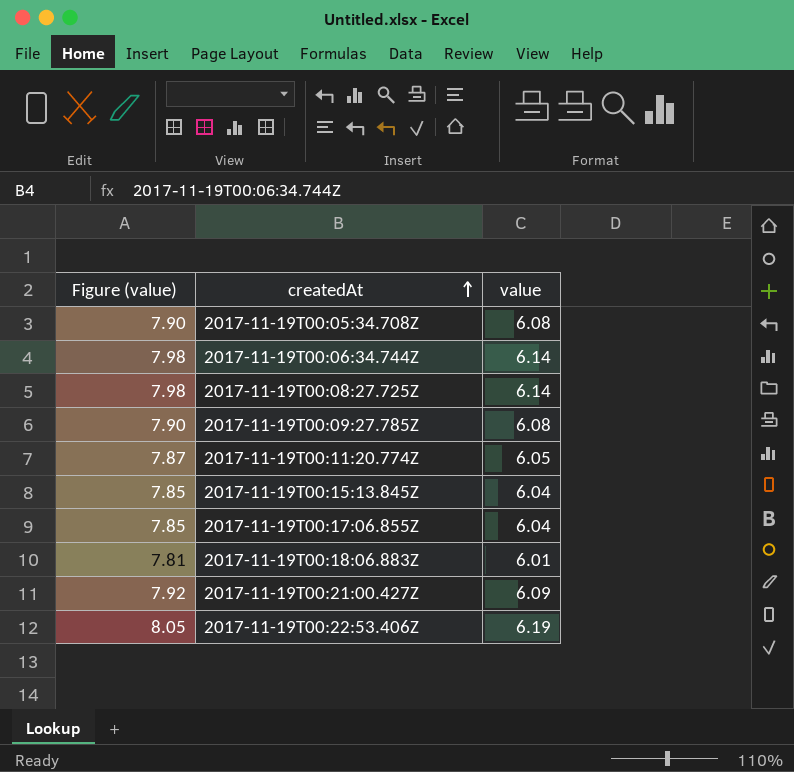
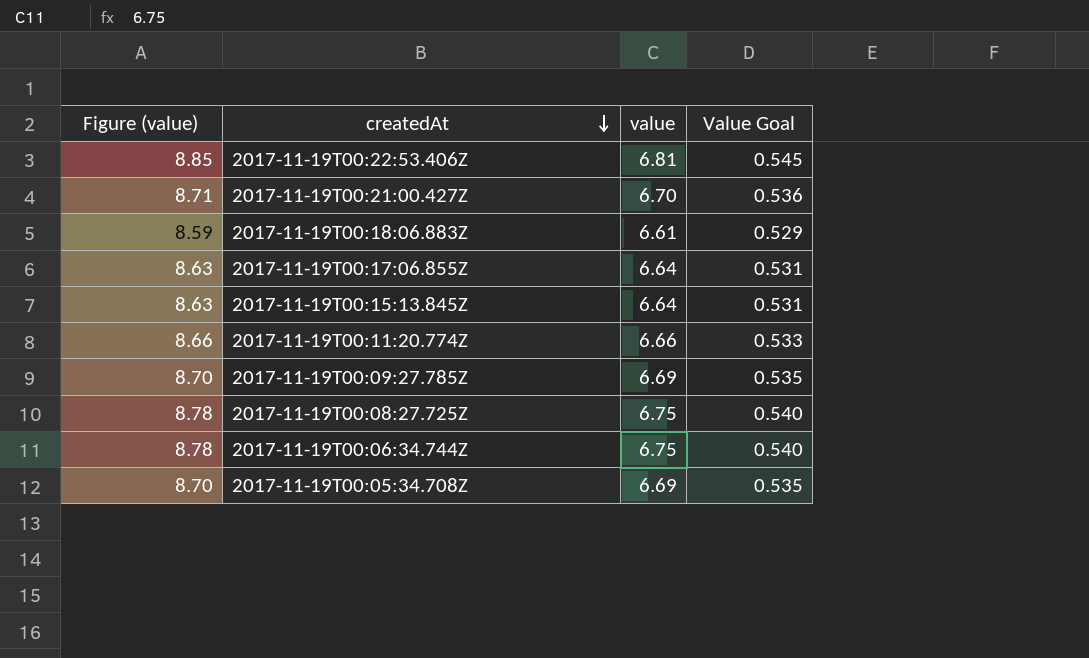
row order: createdAt ascending -> createdAt descending
column Value Goal | formula: none -> [value] * 0.08
2017-11-19T00:22:53.406Z | Figure (value): 8.05 -> 8.85
2017-11-19T00:22:53.406Z | value: 6.19 -> 6.81
2017-11-19T00:21:00.427Z | Figure (value): 7.92 -> 8.71
2017-11-19T00:21:00.427Z | value: 6.09 -> 6.70
2017-11-19T00:18:06.883Z | Figure (value): 7.81 -> 8.59
2017-11-19T00:18:06.883Z | value: 6.01 -> 6.61
2017-11-19T00:17:06.855Z | Figure (value): 7.85 -> 8.63
2017-11-19T00:17:06.855Z | value: 6.04 -> 6.64
2017-11-19T00:15:13.845Z | Figure (value): 7.85 -> 8.63
2017-11-19T00:15:13.845Z | value: 6.04 -> 6.64
2017-11-19T00:11:20.774Z | Figure (value): 7.87 -> 8.66
2017-11-19T00:11:20.774Z | value: 6.05 -> 6.66
2017-11-19T00:09:27.785Z | Figure (value): 7.90 -> 8.70
2017-11-19T00:09:27.785Z | value: 6.08 -> 6.69
2017-11-19T00:08:27.725Z | Figure (value): 7.98 -> 8.78
2017-11-19T00:08:27.725Z | value: 6.14 -> 6.75
2017-11-19T00:06:34.744Z | Figure (value): 7.98 -> 8.78
2017-11-19T00:06:34.744Z | value: 6.14 -> 6.75
2017-11-19T00:05:34.708Z | Figure (value): 7.90 -> 8.70
2017-11-19T00:05:34.708Z | value: 6.08 -> 6.69

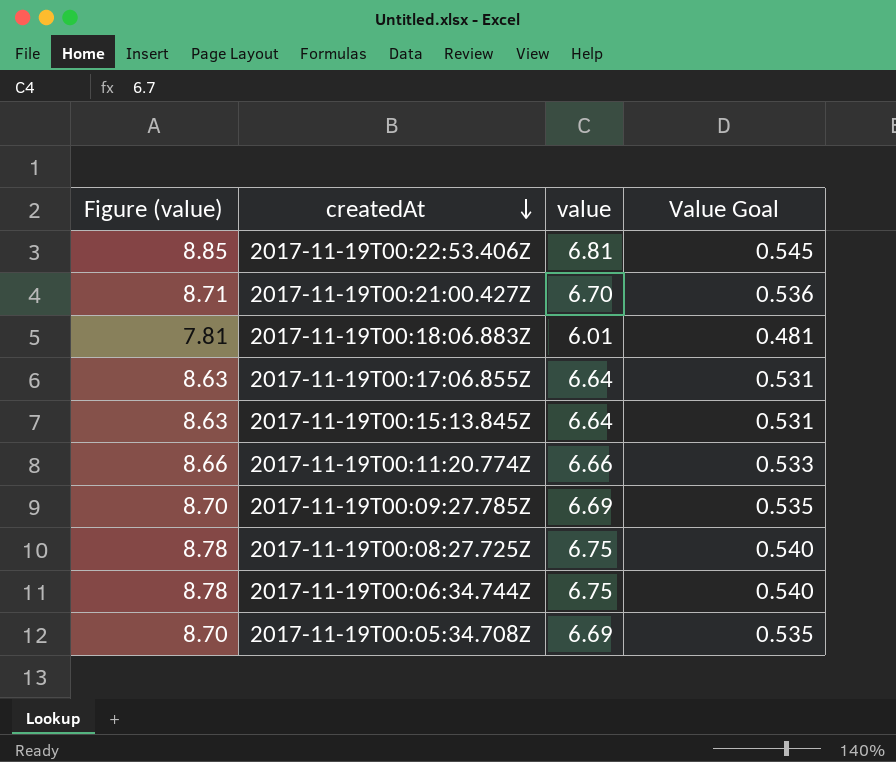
2017-11-19T00:18:06.883Z | Figure (value): 8.59 -> 7.81
2017-11-19T00:18:06.883Z | value: 6.61 -> 6.01
2017-11-19T00:18:06.883Z | Value Goal: 0.529 -> 0.481

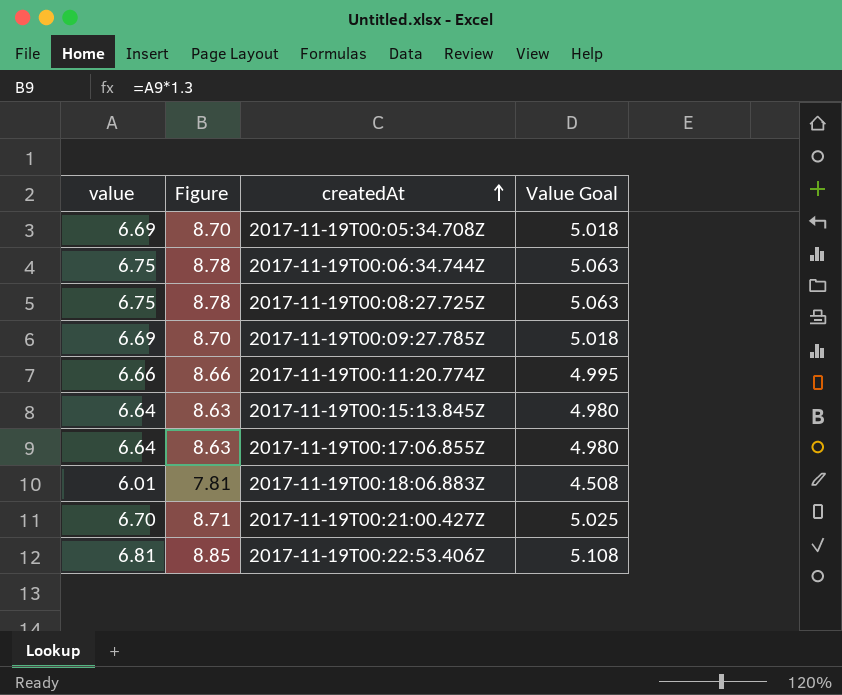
row order: createdAt descending -> createdAt ascending
column value | position: 3 -> 1
column name: Figure (value) -> Figure
column Value Goal | formula: [value] * 0.08 -> [value] * 0.75

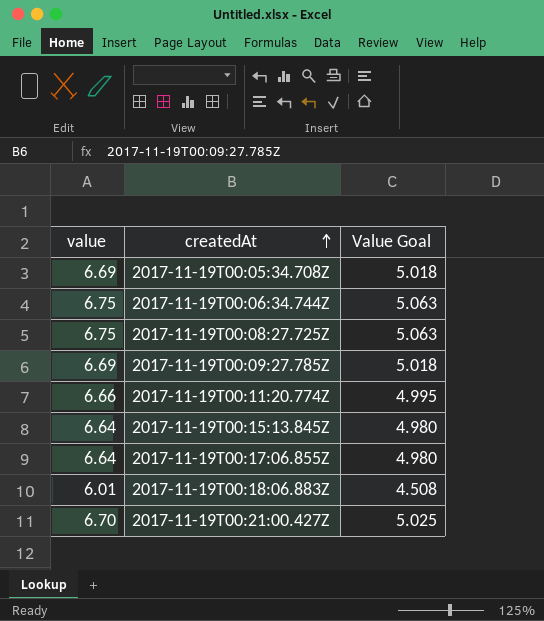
column Figure | formula: [value] * 1.3 -> none
row 2017-11-19T00:22:53.406Z: 6.81 | 8.85 | 5.108 -> none

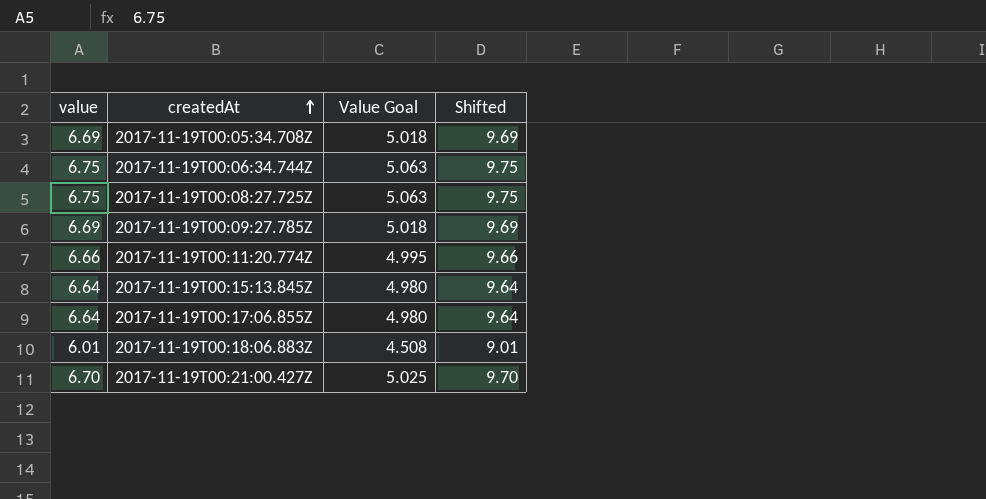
column Shifted | formula: none -> [value] + 3

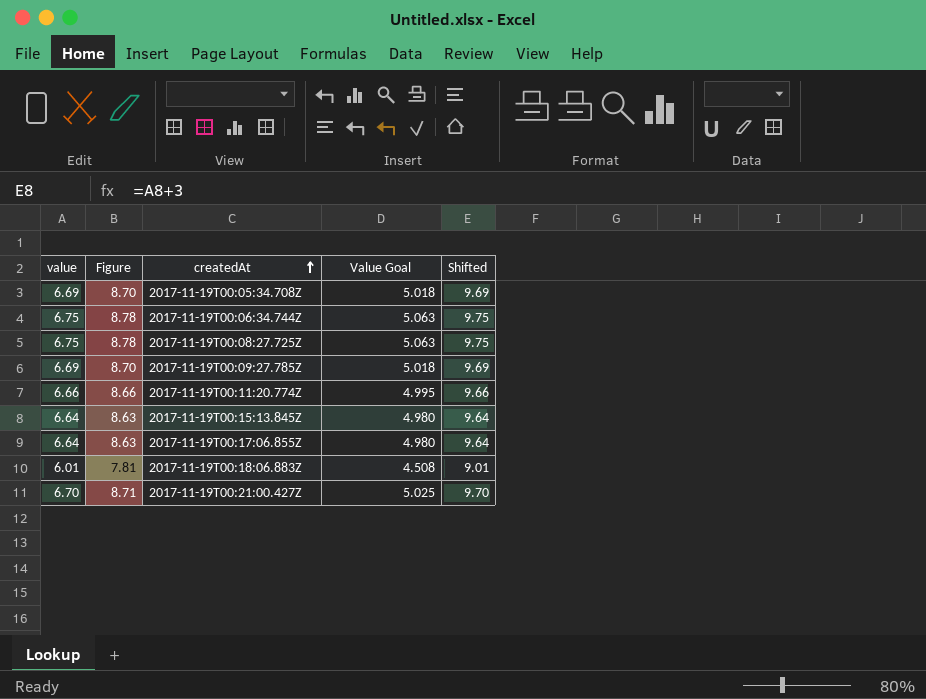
column Figure | formula: none -> [value] * 1.3

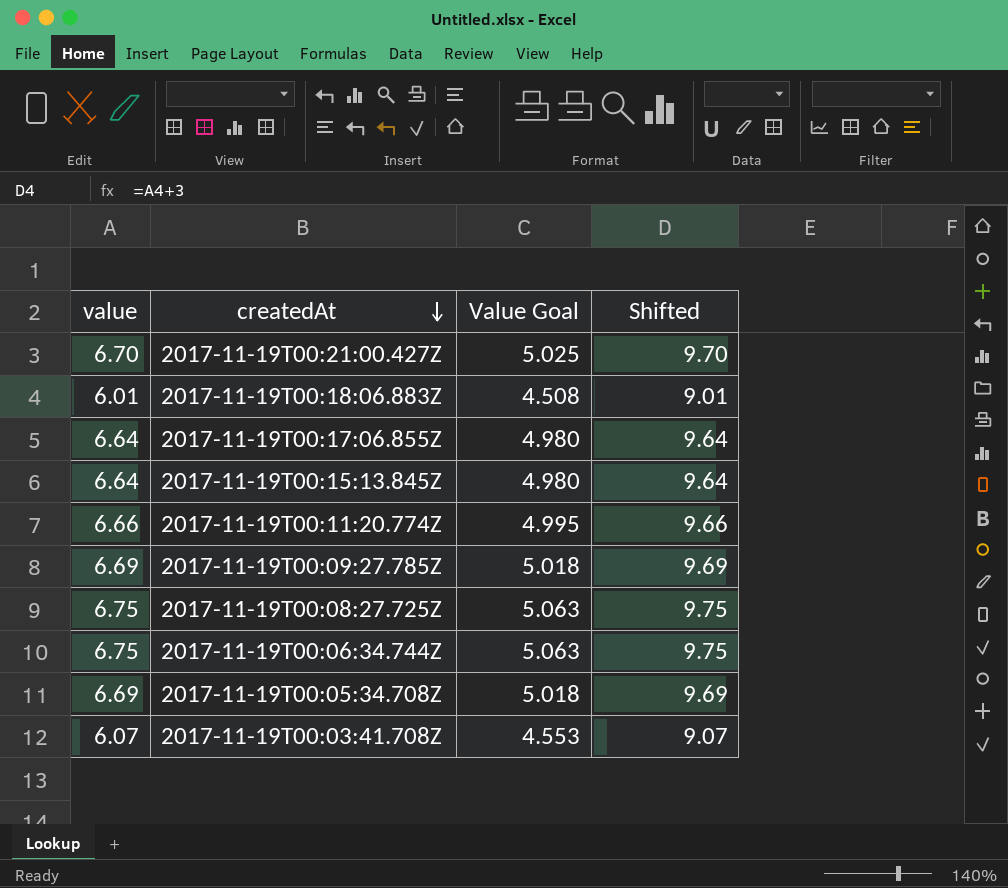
row order: createdAt ascending -> createdAt descending
column Figure | formula: [value] * 1.3 -> none
row 2017-11-19T00:03:41.708Z: none -> 6.07 | 4.553 | 9.07

